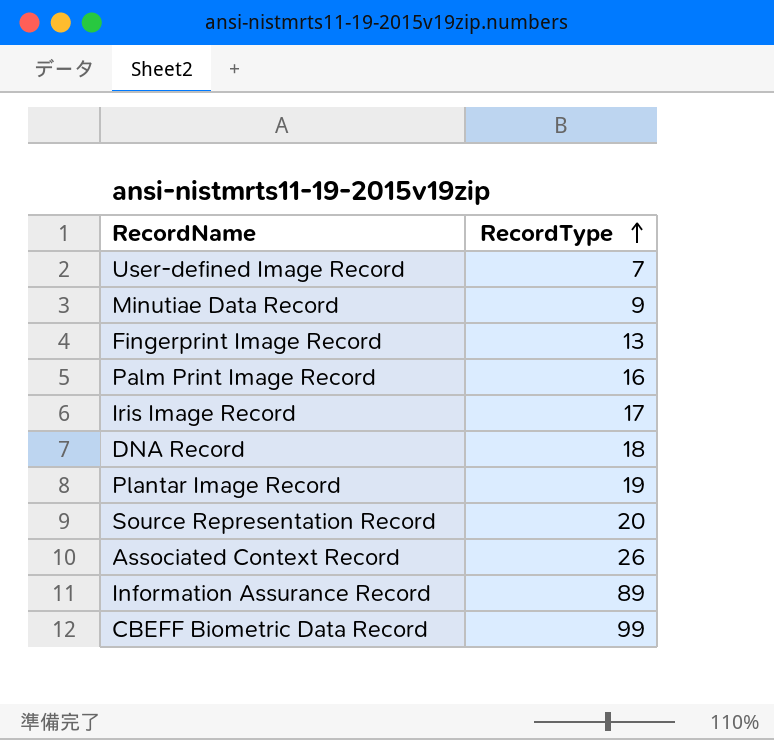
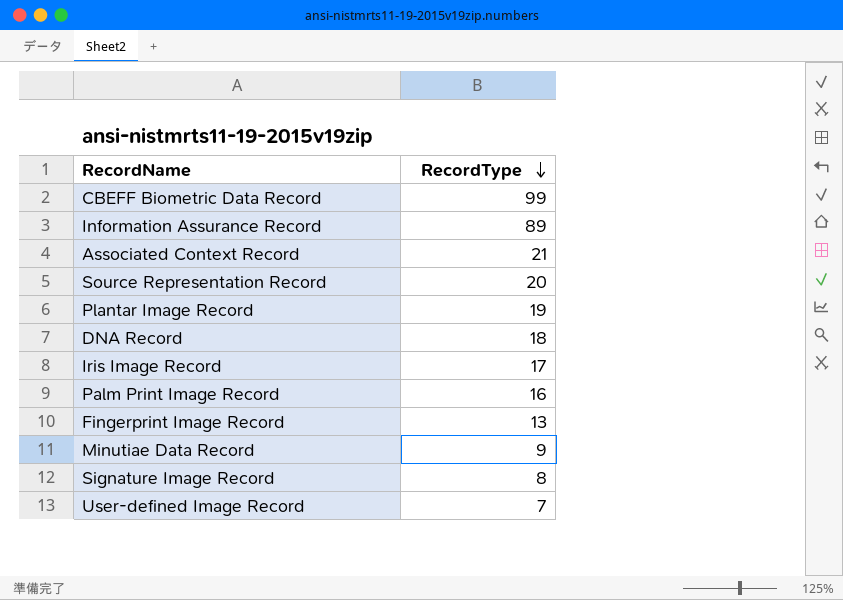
row order: RecordType ascending -> RecordType descending
Associated Context Record | RecordType: 26 -> 21
row Signature Image Record: none -> 8

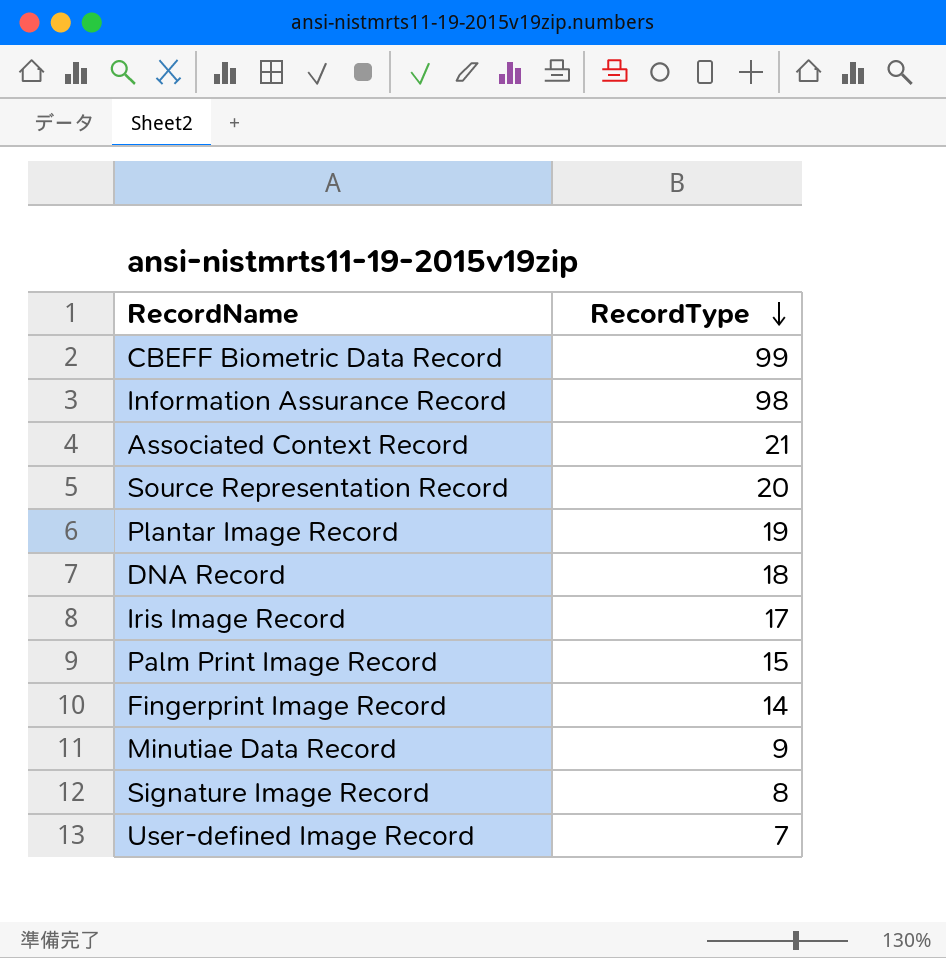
Information Assurance Record | RecordType: 89 -> 98
Palm Print Image Record | RecordType: 16 -> 15
Fingerprint Image Record | RecordType: 13 -> 14

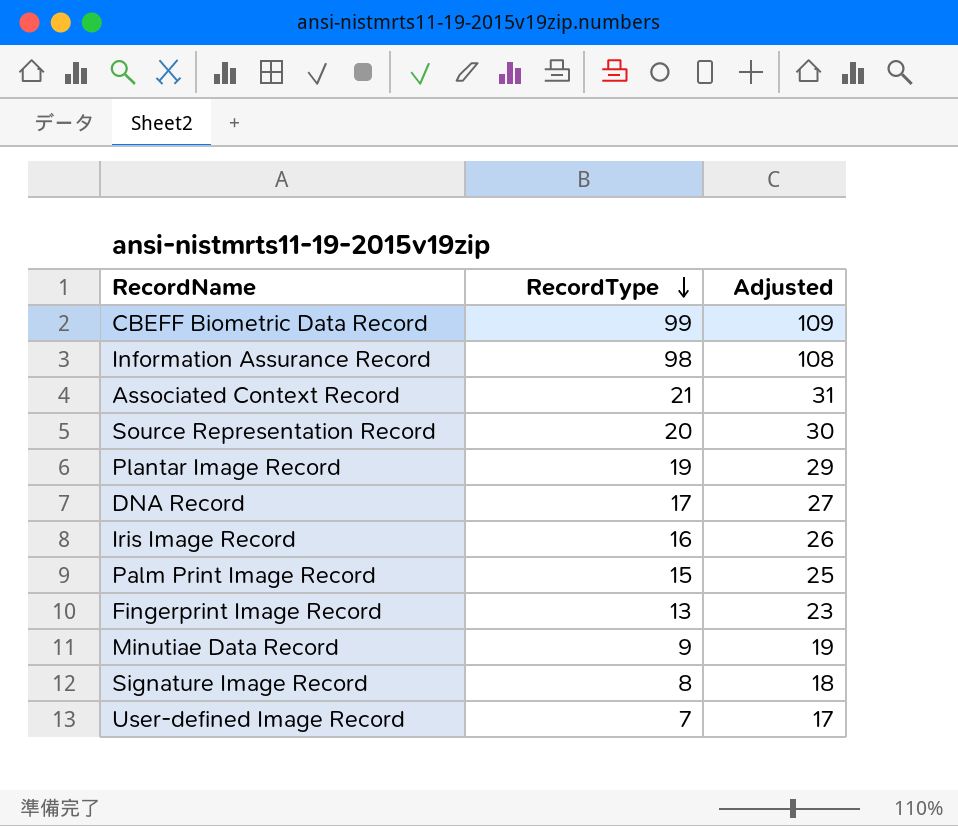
column Adjusted | formula: none -> [RecordType] + 10
DNA Record | RecordType: 18 -> 17
Iris Image Record | RecordType: 17 -> 16
Fingerprint Image Record | RecordType: 14 -> 13

